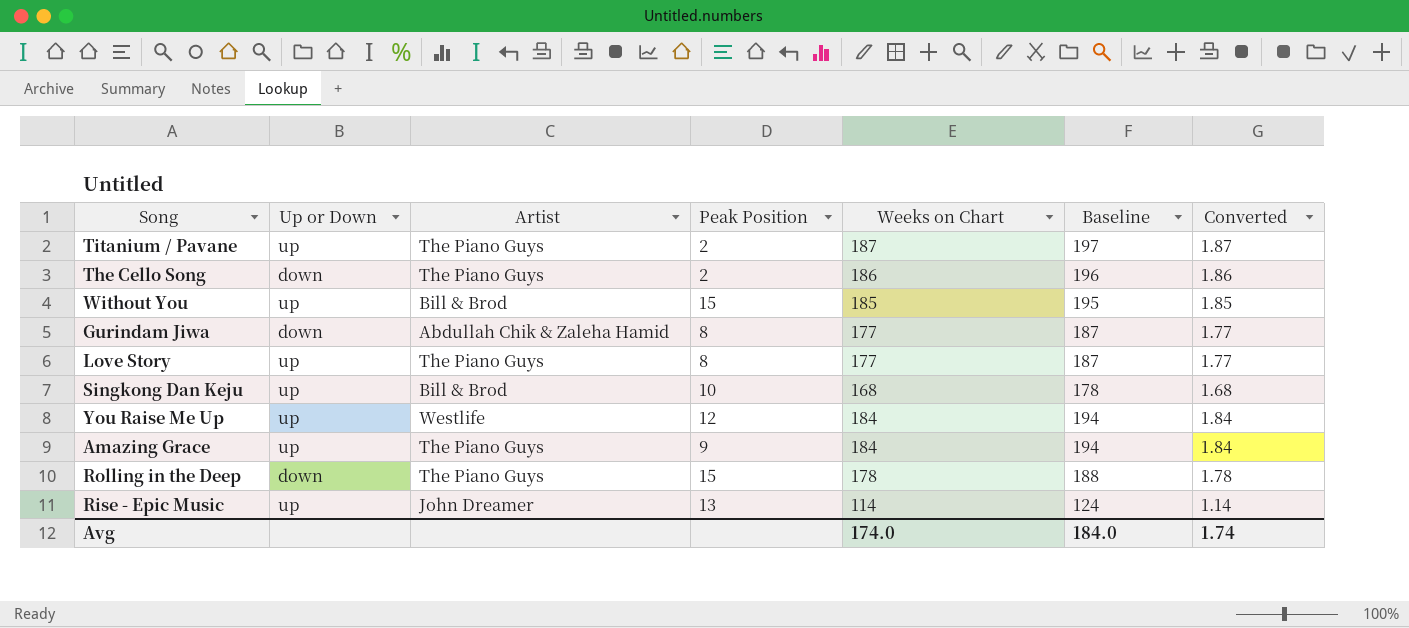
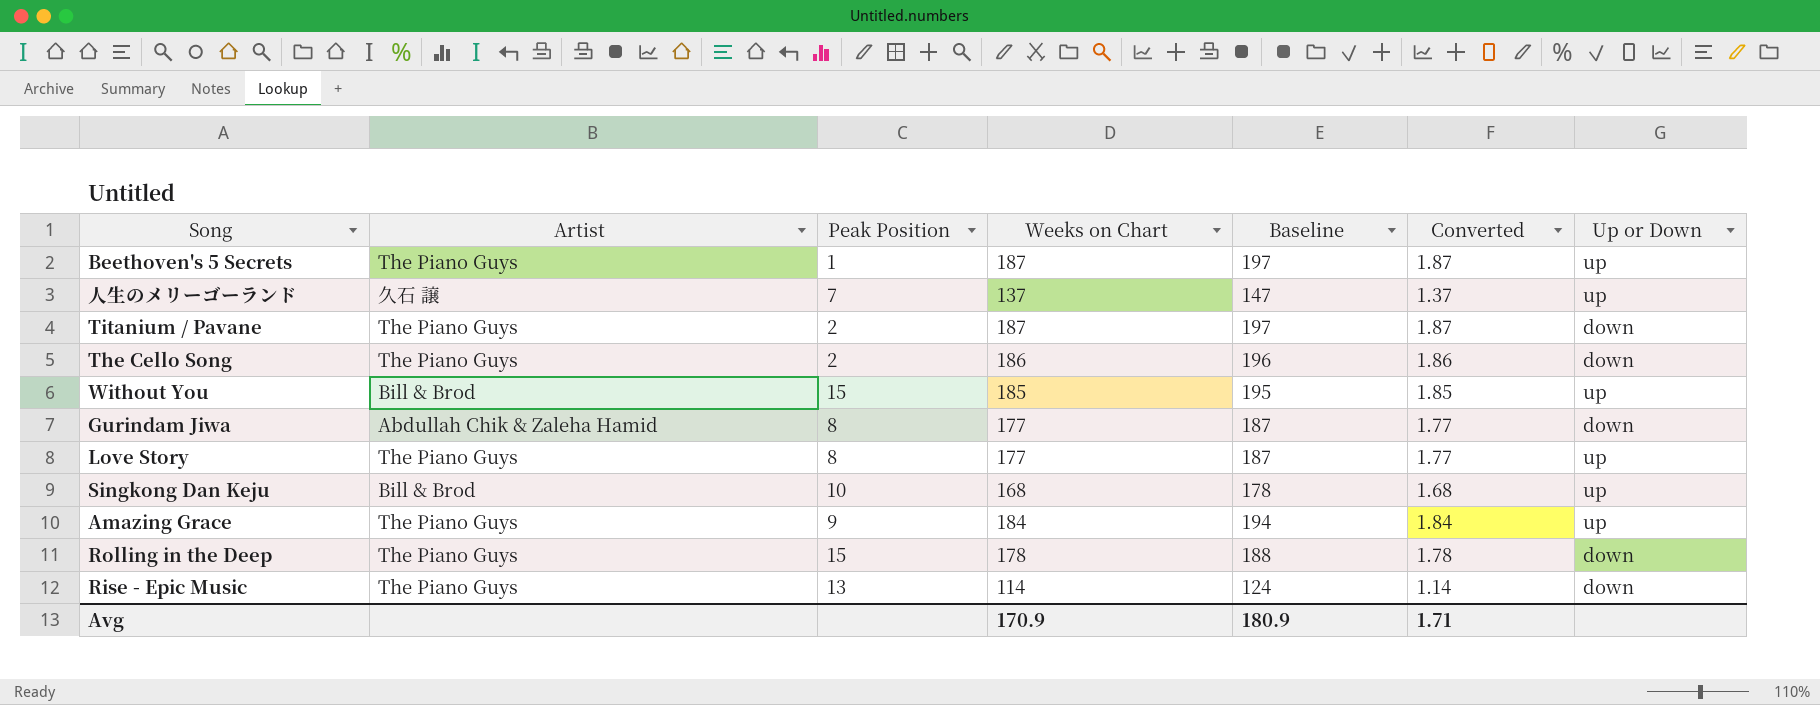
column Up or Down | position: 2 -> 7
row You Raise Me Up: up | Westlife | 12 | 184 | 194 | 1.84 -> none
row Beethoven's 5 Secrets: none -> The Piano Guys | 1 | 187 | 197 | 1.87 | up
row 人生のメリーゴーランド: none -> 久石 譲 | 7 | 137 | 147 | 1.37 | up
Titanium / Pavane | Up or Down: up -> down
Rise - Epic Music | Artist: John Dreamer -> The Piano Guys
Rise - Epic Music | Up or Down: up -> down
Avg | Weeks on Chart: 174.0 -> 170.9
Avg | Baseline: 184.0 -> 180.9
Avg | Converted: 1.74 -> 1.71

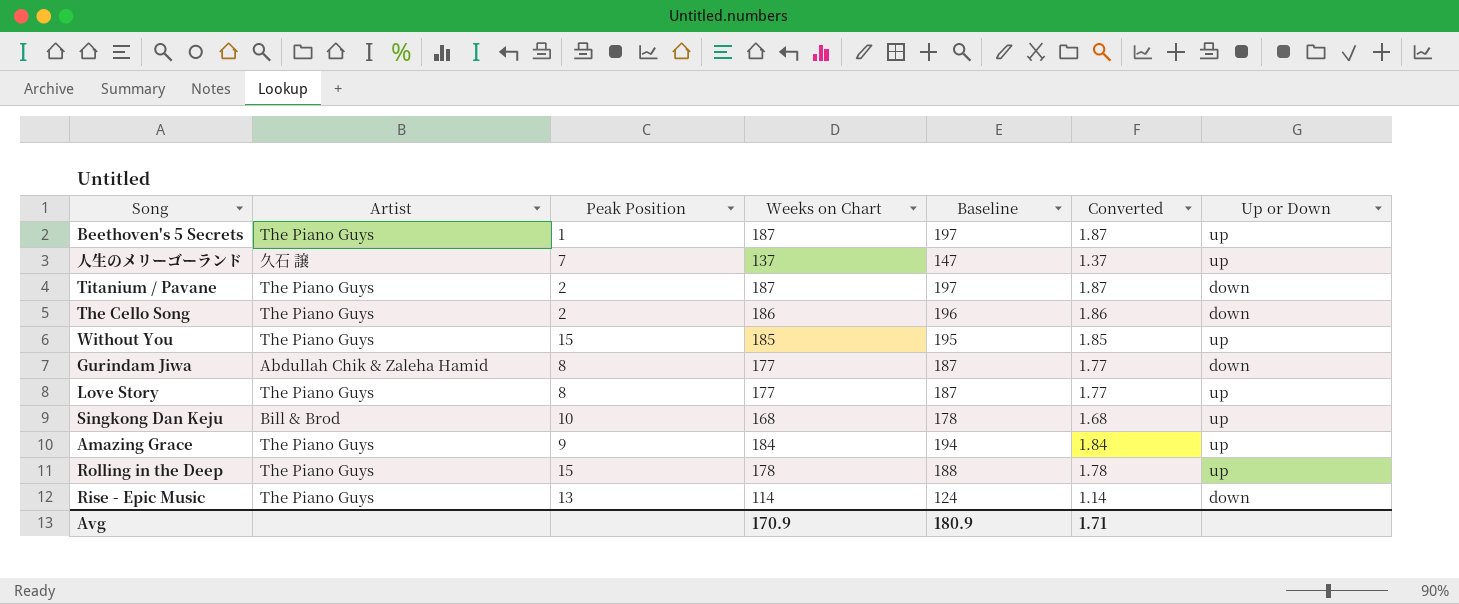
Without You | Artist: Bill & Brod -> The Piano Guys
Rolling in the Deep | Up or Down: down -> up

